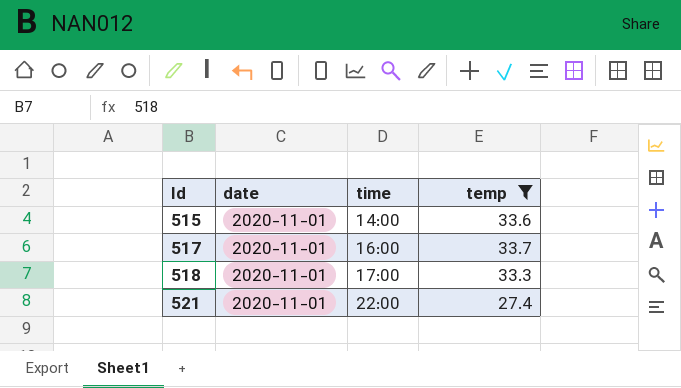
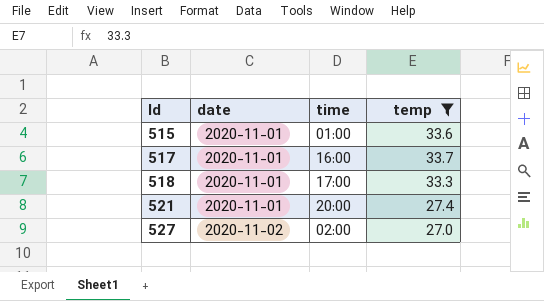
515 | time: 14:00 -> 01:00
521 | time: 22:00 -> 20:00
row 527: none -> 2020-11-02 | 02:00 | 27.0

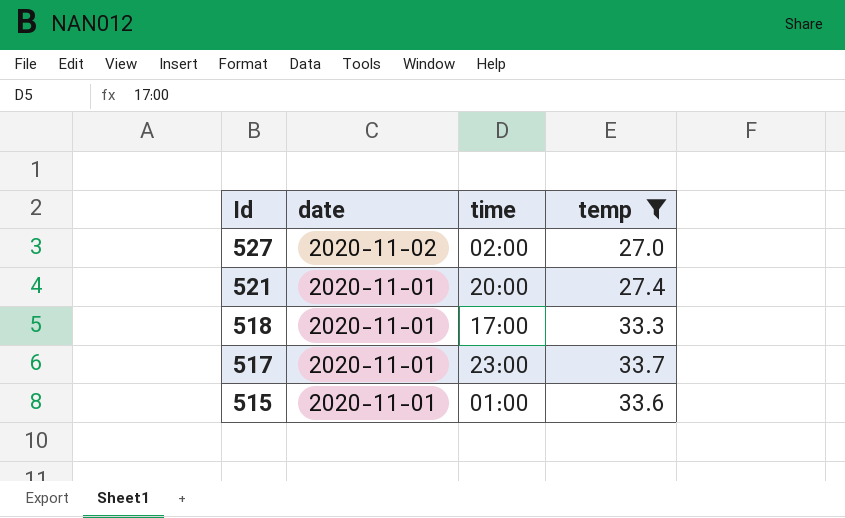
row order: Id ascending -> Id descending
517 | time: 16:00 -> 23:00

